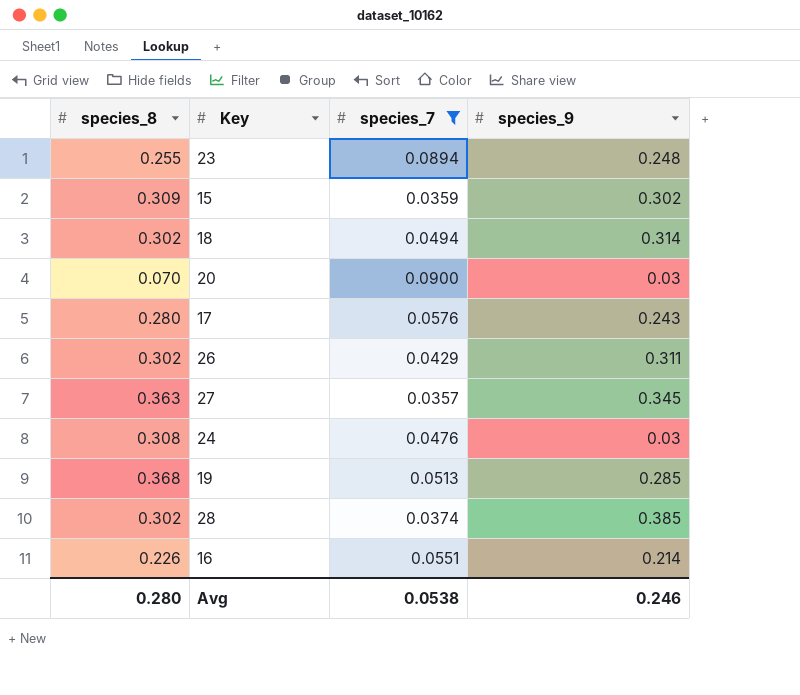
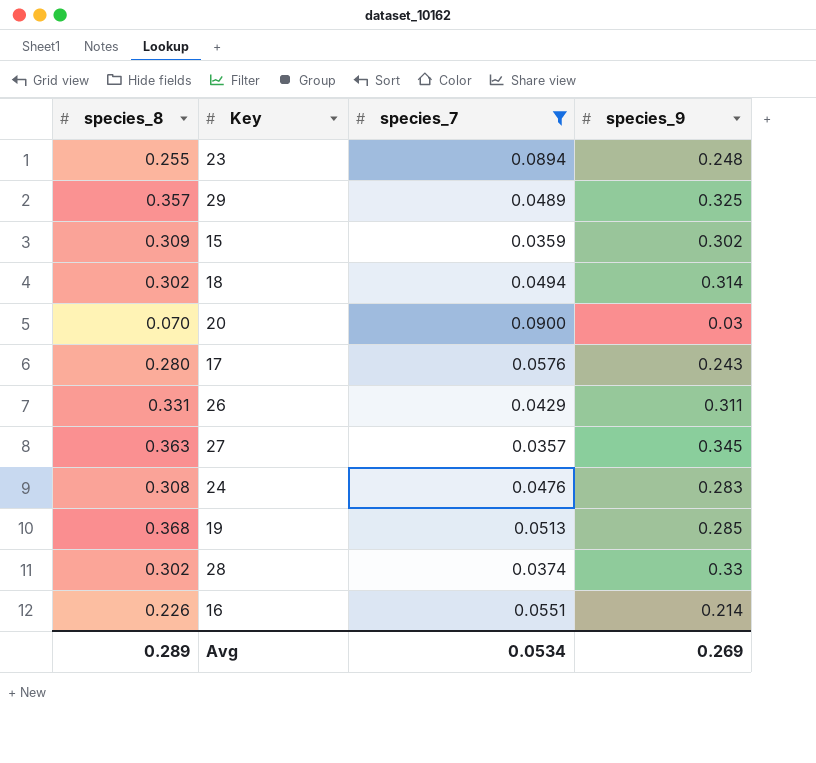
row 29: none -> 0.357 | 0.0489 | 0.325
26 | species_8: 0.302 -> 0.331
24 | species_9: 0.03 -> 0.283
28 | species_9: 0.385 -> 0.33
Avg | species_8: 0.280 -> 0.289
Avg | species_7: 0.0538 -> 0.0534
Avg | species_9: 0.246 -> 0.269

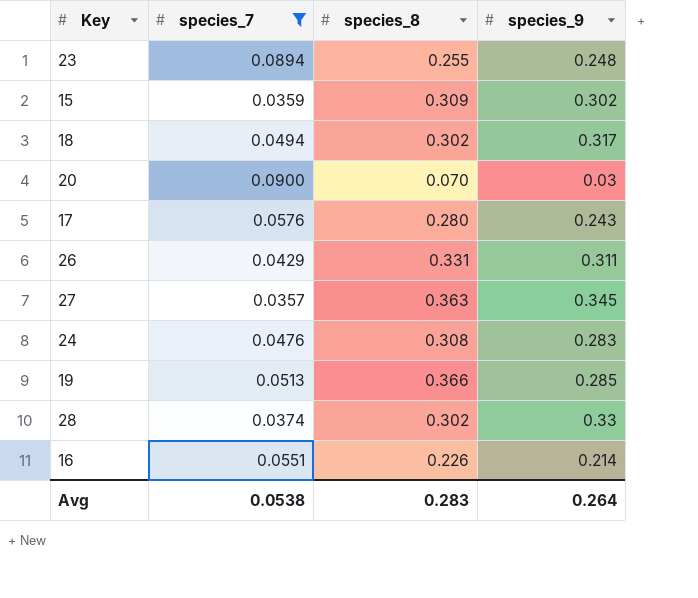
column species_8 | position: 1 -> 3
row 29: 0.357 | 0.0489 | 0.325 -> none
18 | species_9: 0.314 -> 0.317
19 | species_8: 0.368 -> 0.366
Avg | species_7: 0.0534 -> 0.0538
Avg | species_8: 0.289 -> 0.283
Avg | species_9: 0.269 -> 0.264

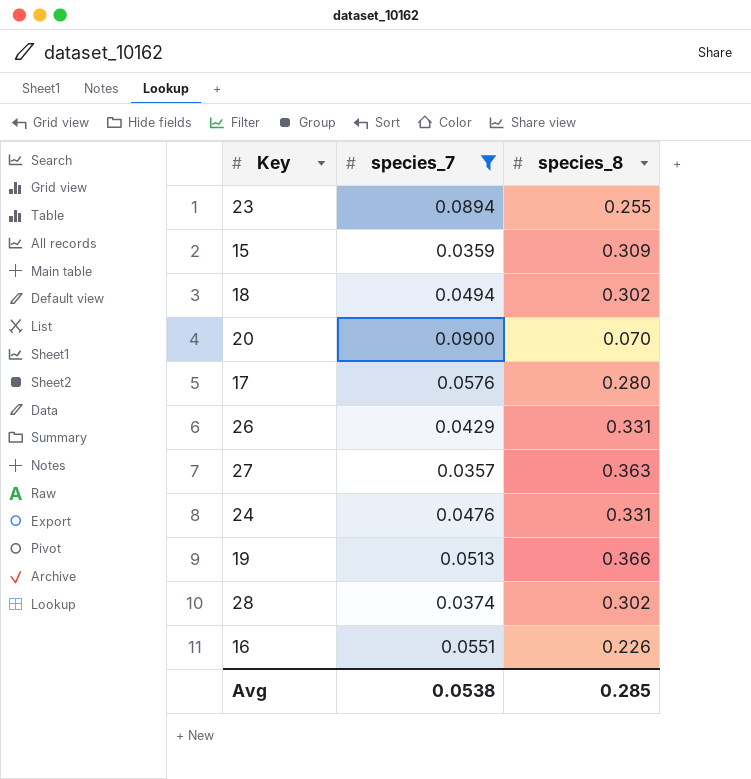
column species_9 | position: 4 -> none
24 | species_8: 0.308 -> 0.331
Avg | species_8: 0.283 -> 0.285

